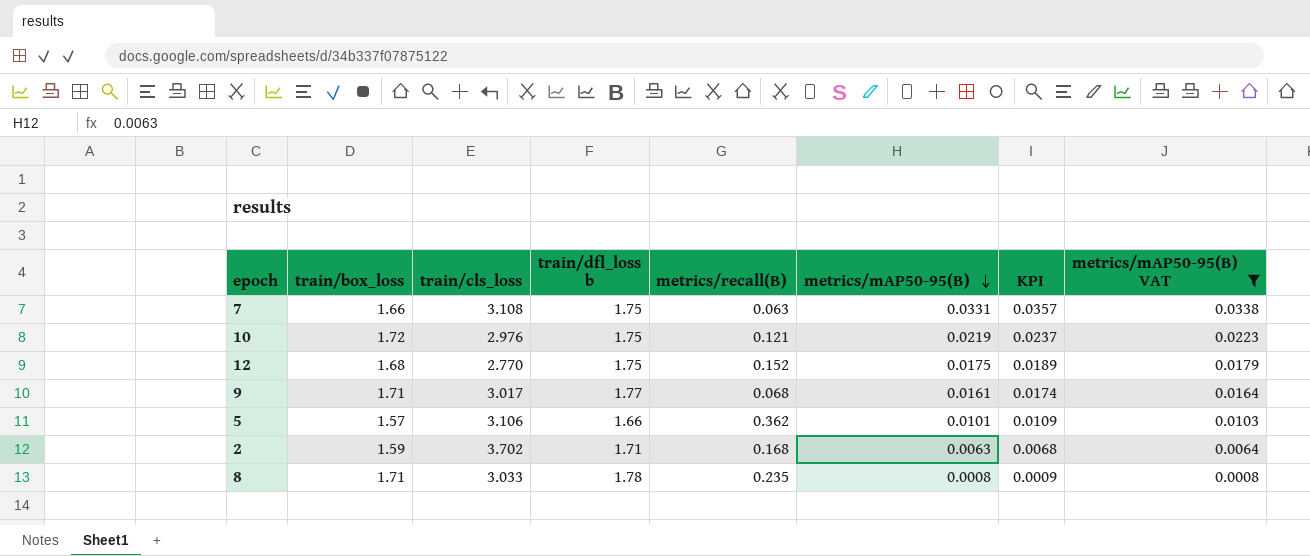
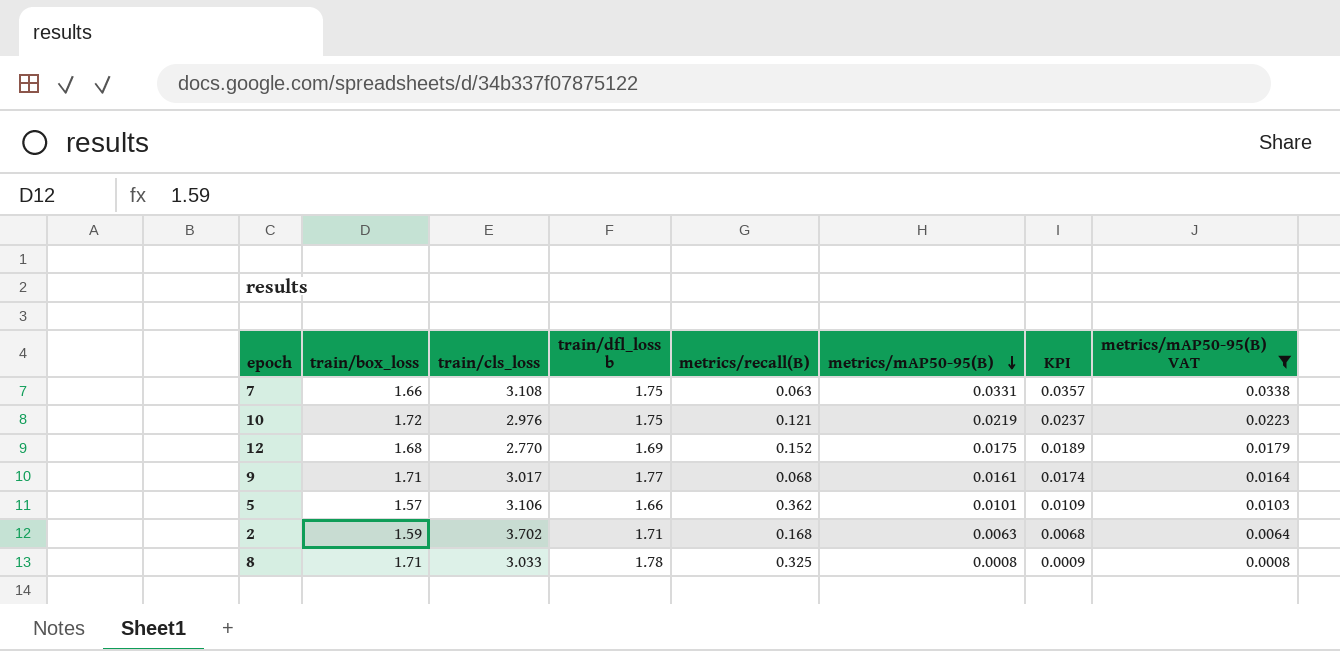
12 | train/dfl_loss b: 1.75 -> 1.69
8 | metrics/recall(B): 0.235 -> 0.325

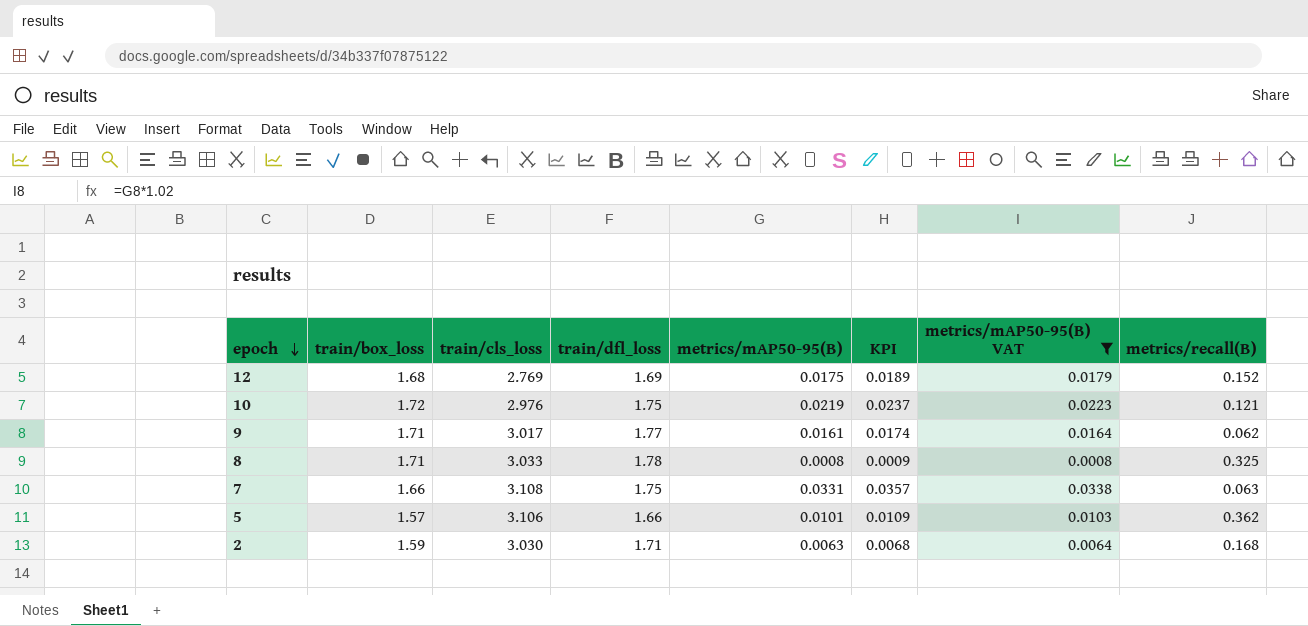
row order: metrics/mAP50-95(B) descending -> epoch descending
column name: train/dfl_loss b -> train/dfl_loss
column metrics/recall(B) | position: 5 -> 8
12 | train/cls_loss: 2.770 -> 2.769
9 | metrics/recall(B): 0.068 -> 0.062
2 | train/cls_loss: 3.702 -> 3.030

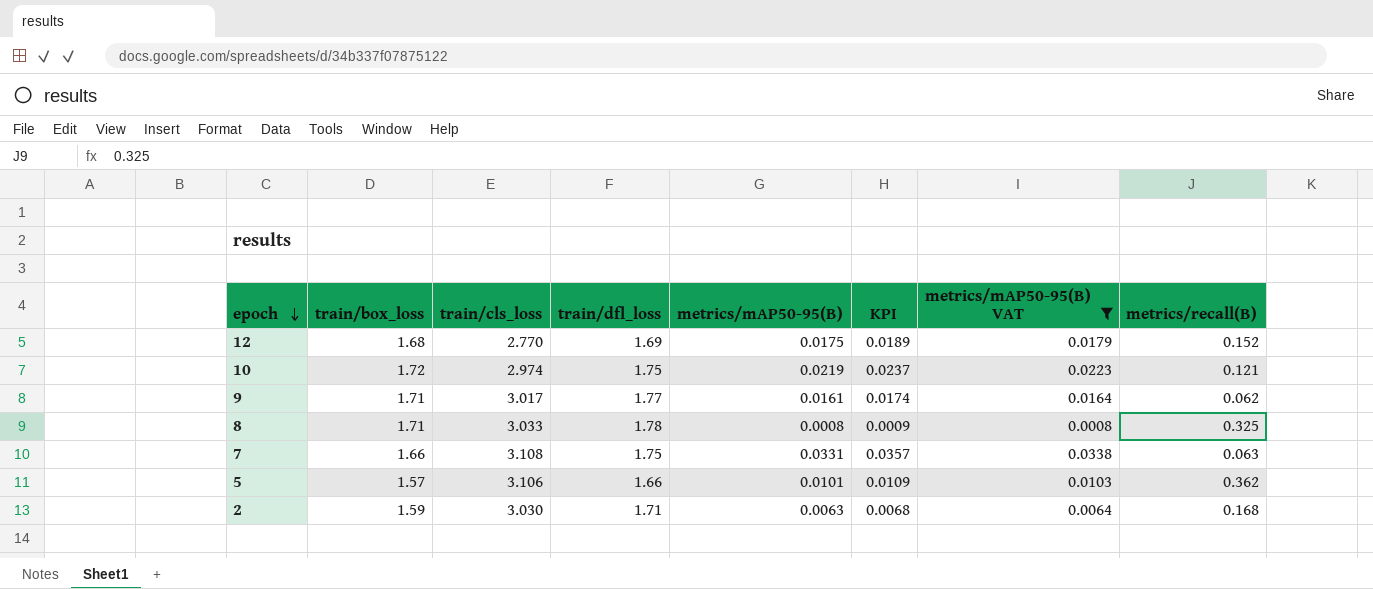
12 | train/cls_loss: 2.769 -> 2.770
10 | train/cls_loss: 2.976 -> 2.974

